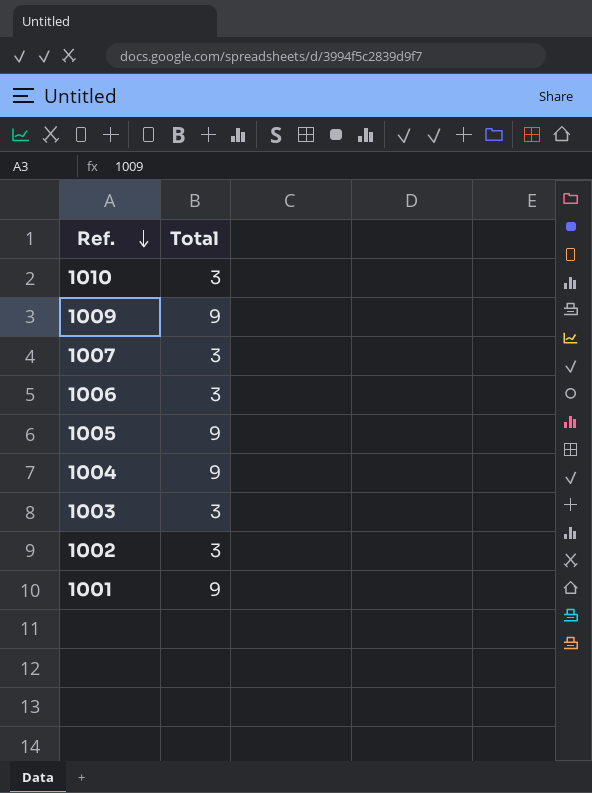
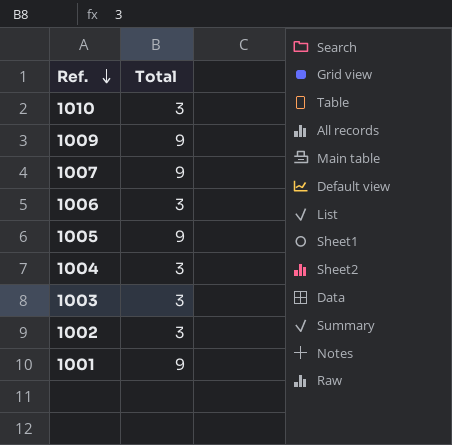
1007 | Total: 3 -> 9
1004 | Total: 9 -> 3

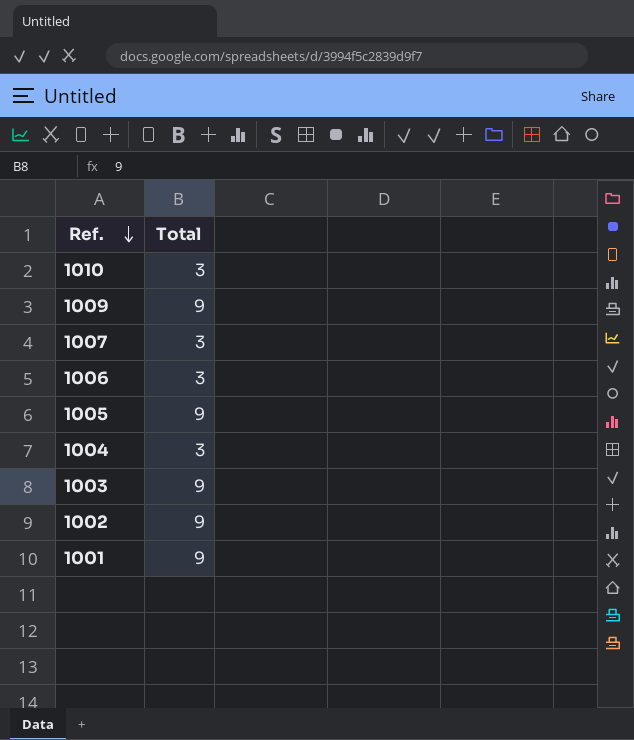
1007 | Total: 9 -> 3
1003 | Total: 3 -> 9
1002 | Total: 3 -> 9

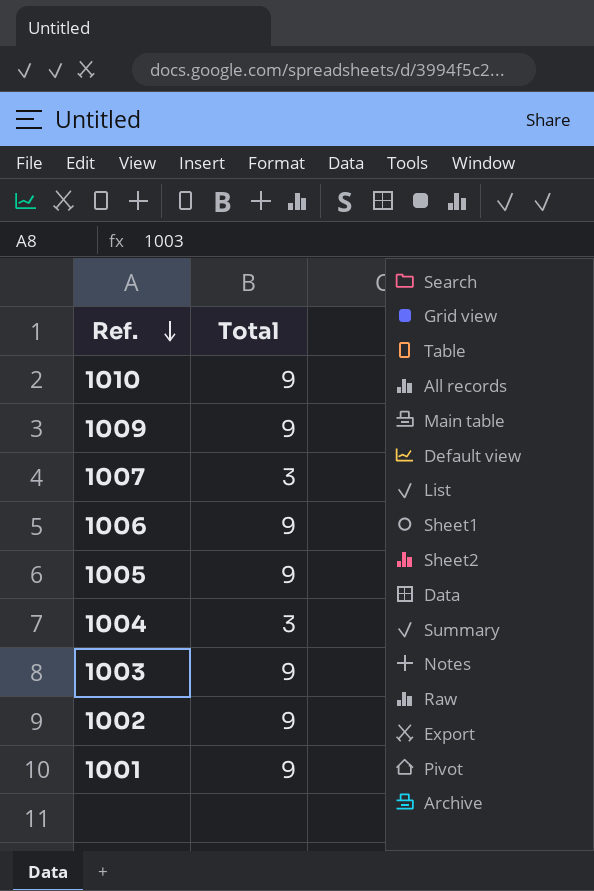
1010 | Total: 3 -> 9
1006 | Total: 3 -> 9

